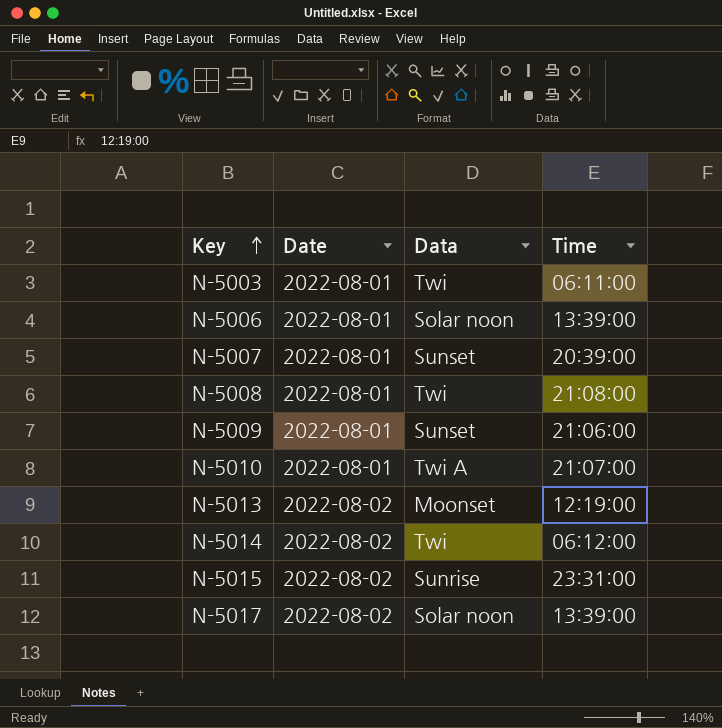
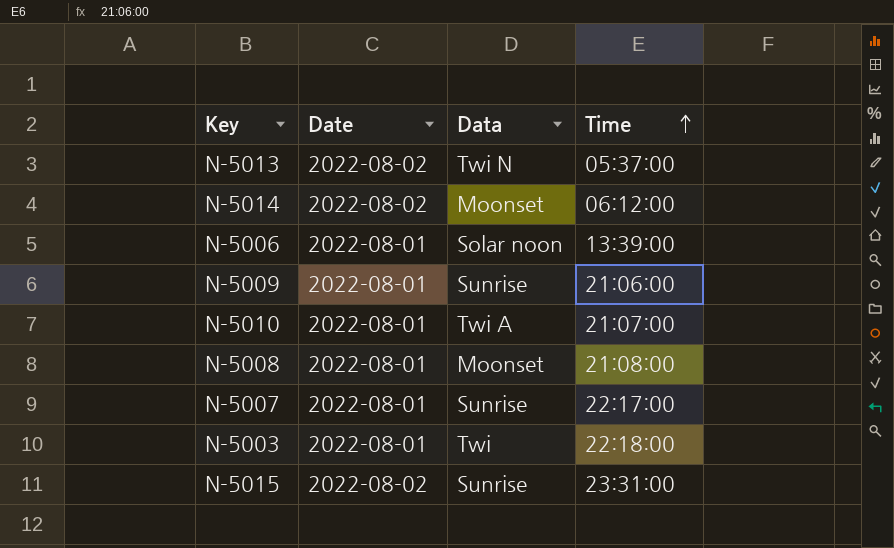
row order: Key ascending -> Time ascending
row N-5017: 2022-08-02 | Solar noon | 13:39:00 -> none
N-5013 | Data: Moonset -> Twi N
N-5013 | Time: 12:19:00 -> 05:37:00
N-5014 | Data: Twi -> Moonset
N-5009 | Data: Sunset -> Sunrise
N-5008 | Data: Twi -> Moonset
N-5007 | Data: Sunset -> Sunrise
N-5007 | Time: 20:39:00 -> 22:17:00
N-5003 | Time: 06:11:00 -> 22:18:00

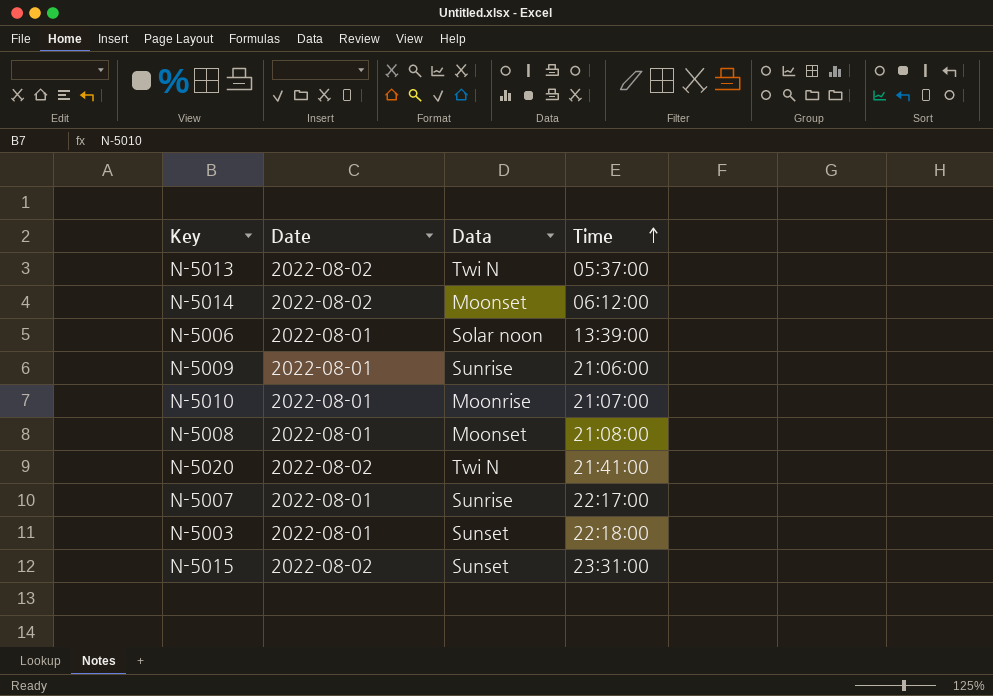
N-5010 | Data: Twi A -> Moonrise
row N-5020: none -> 2022-08-02 | Twi N | 21:41:00
N-5003 | Data: Twi -> Sunset
N-5015 | Data: Sunrise -> Sunset

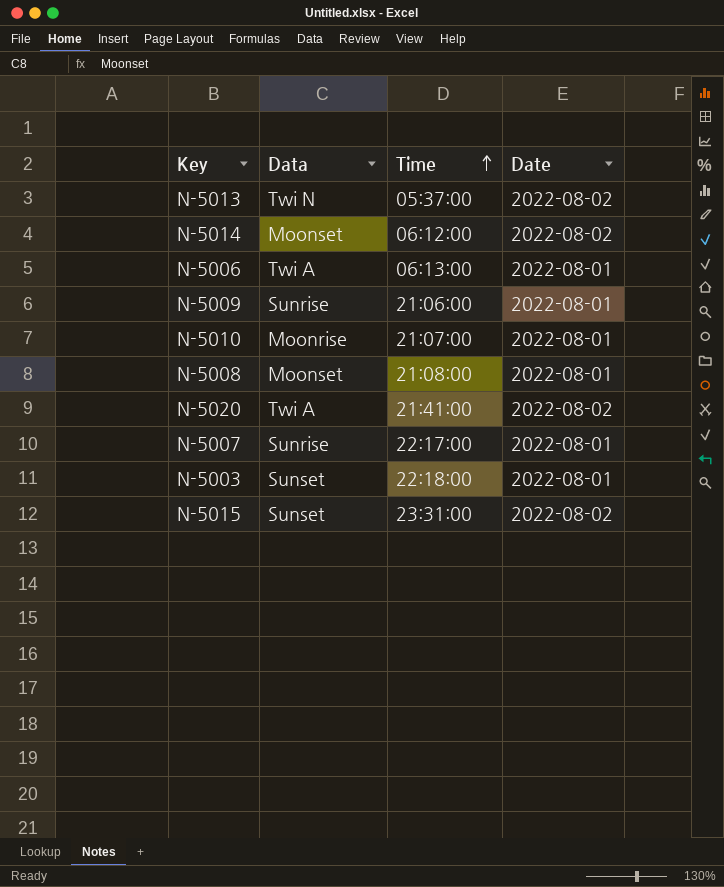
column Date | position: 2 -> 4
N-5006 | Data: Solar noon -> Twi A
N-5006 | Time: 13:39:00 -> 06:13:00
N-5020 | Data: Twi N -> Twi A

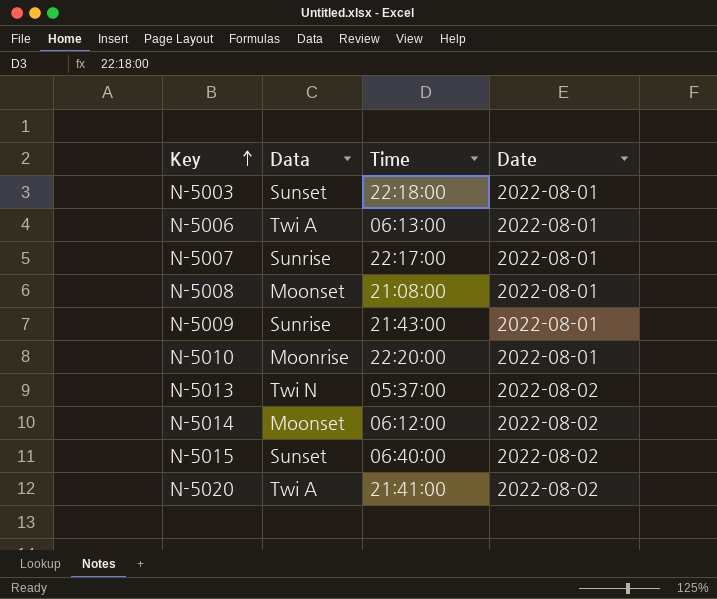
row order: Time ascending -> Key ascending
N-5009 | Time: 21:06:00 -> 21:43:00
N-5010 | Time: 21:07:00 -> 22:20:00
N-5015 | Time: 23:31:00 -> 06:40:00

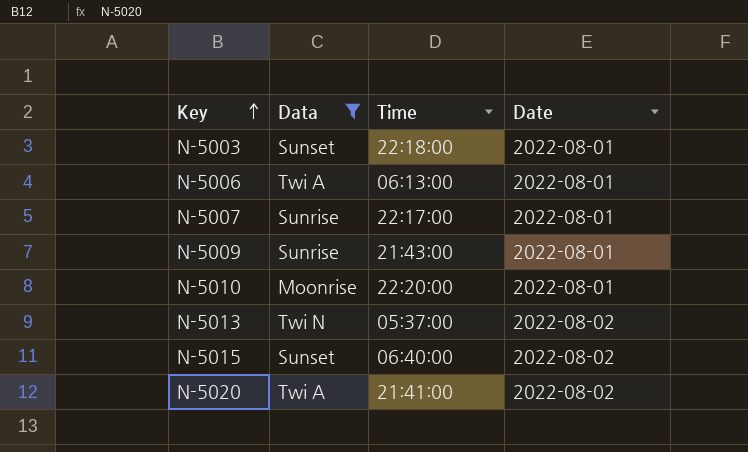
filter: none -> Data != Moonset

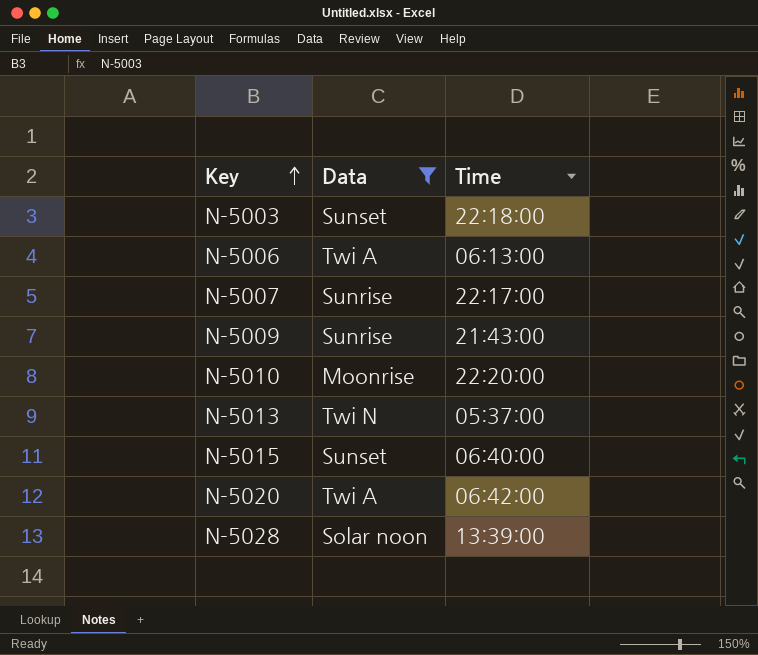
column Date | position: 4 -> none
N-5020 | Time: 21:41:00 -> 06:42:00
row N-5028: none -> Solar noon | 13:39:00

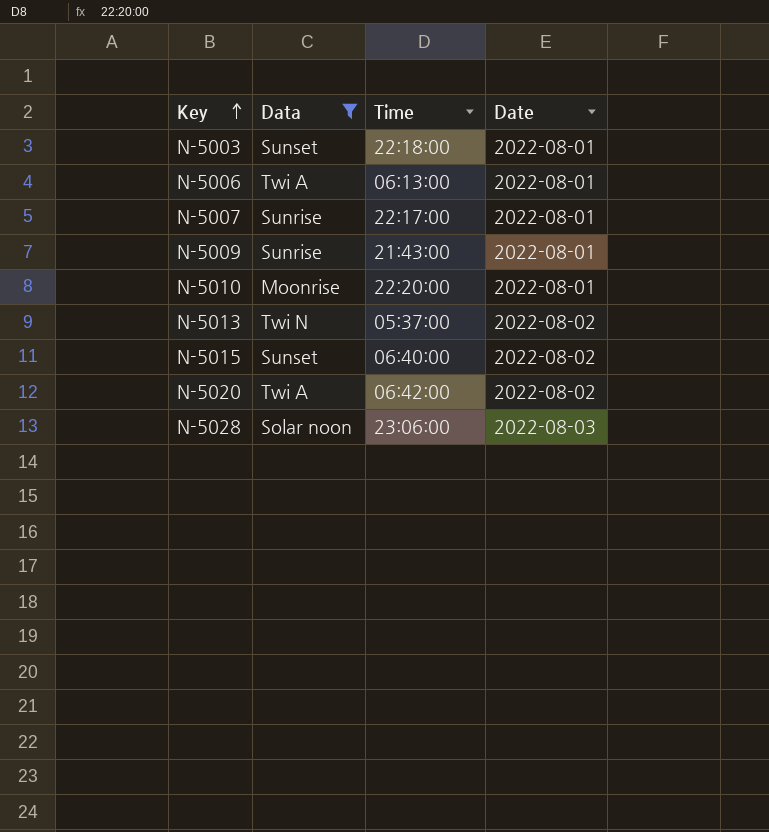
column Date | position: none -> 4
N-5028 | Time: 13:39:00 -> 23:06:00

